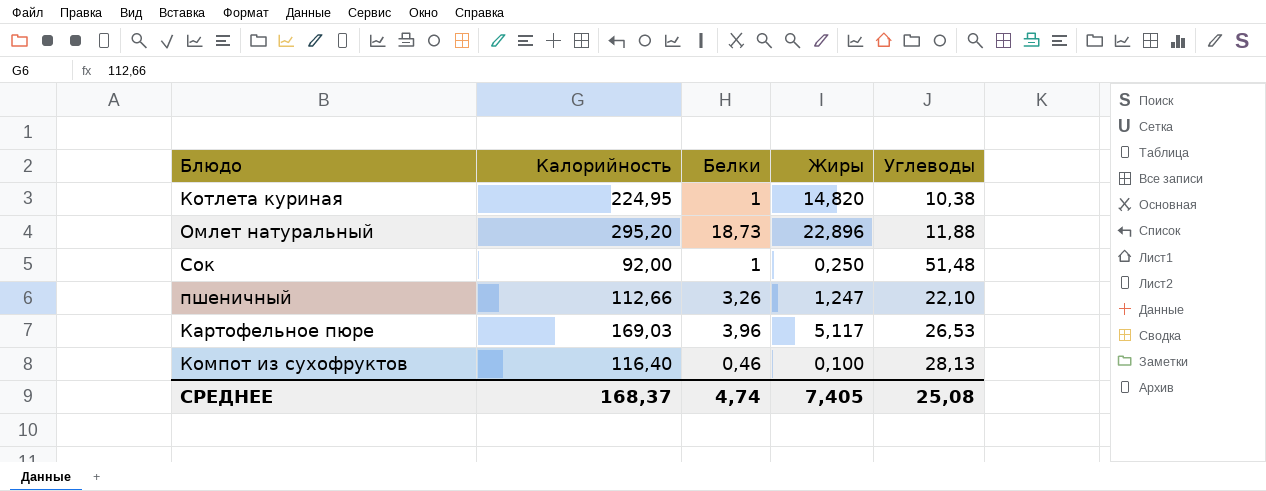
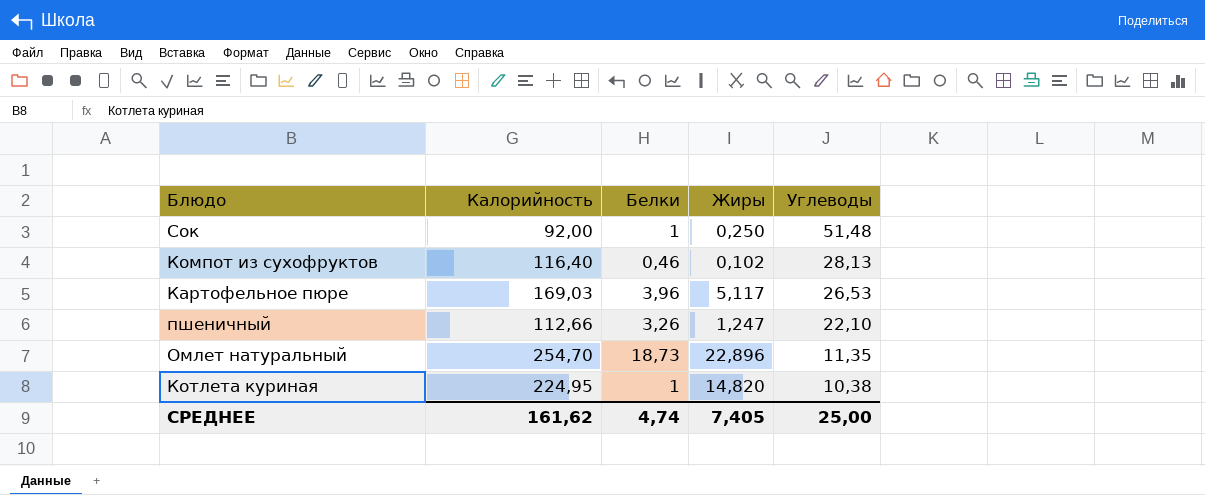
row order: none -> Углеводы descending
Компот из сухофруктов | Жиры: 0,100 -> 0,102
Омлет натуральный | Калорийность: 295,20 -> 254,70
Омлет натуральный | Углеводы: 11,88 -> 11,35
СРЕДНЕЕ | Калорийность: 168,37 -> 161,62
СРЕДНЕЕ | Углеводы: 25,08 -> 25,00

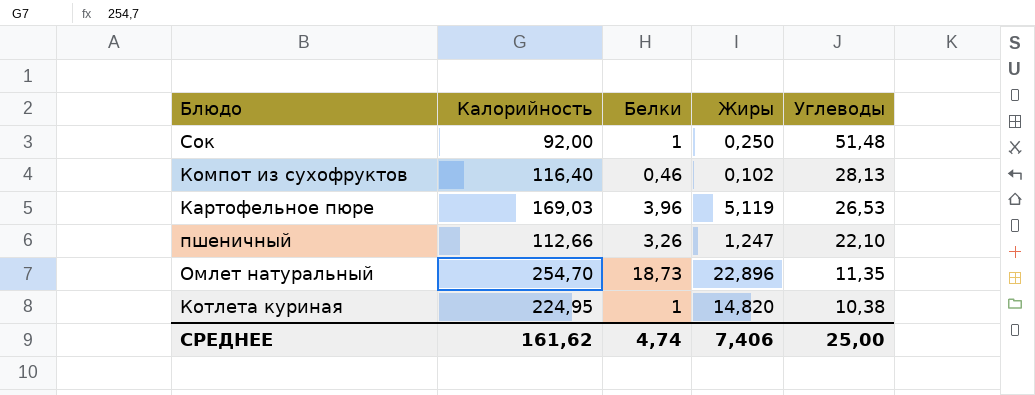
Картофельное пюре | Жиры: 5,117 -> 5,119
СРЕДНЕЕ | Жиры: 7,405 -> 7,406

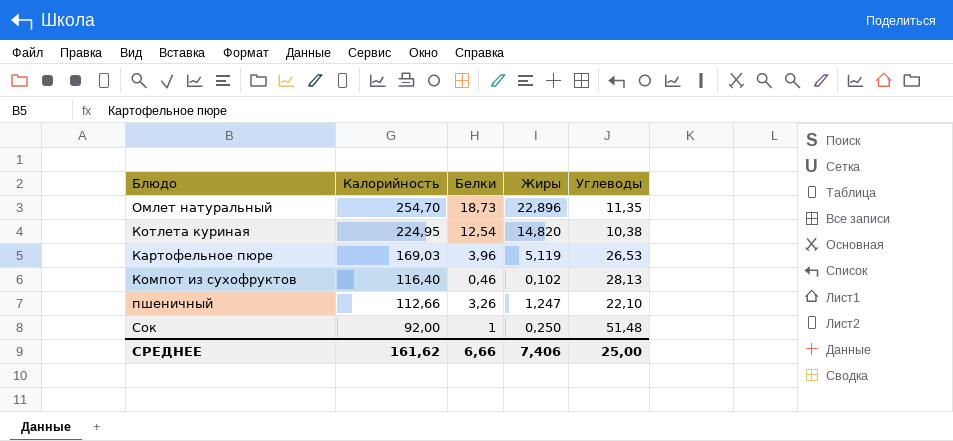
row order: Углеводы descending -> Калорийность descending
Котлета куриная | Белки: 1 -> 12,54
СРЕДНЕЕ | Белки: 4,74 -> 6,66

